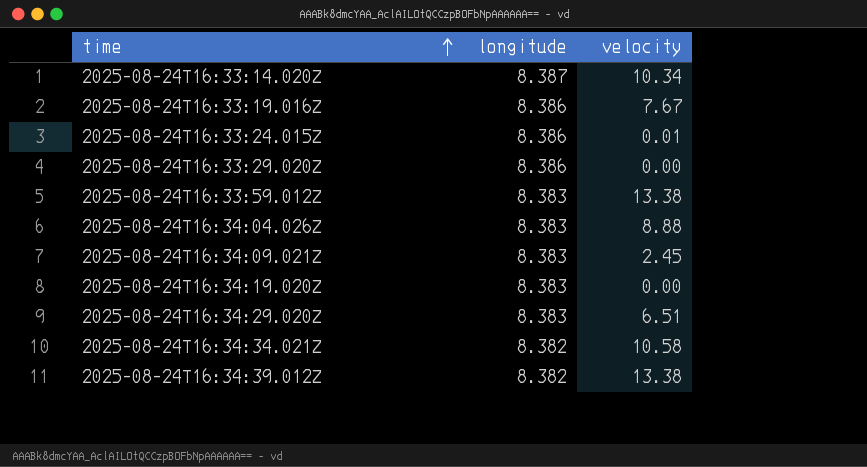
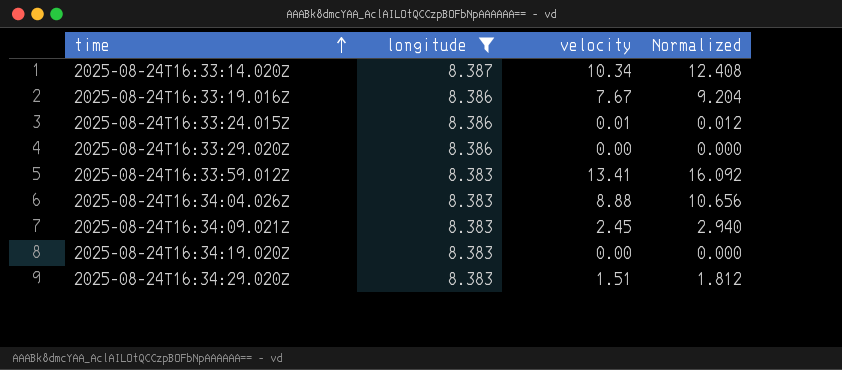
filter: none -> longitude != 8.382
column Normalized | formula: none -> [velocity] * 1.2
2025-08-24T16:33:59.012Z | velocity: 13.38 -> 13.41
2025-08-24T16:34:29.020Z | velocity: 6.51 -> 1.51

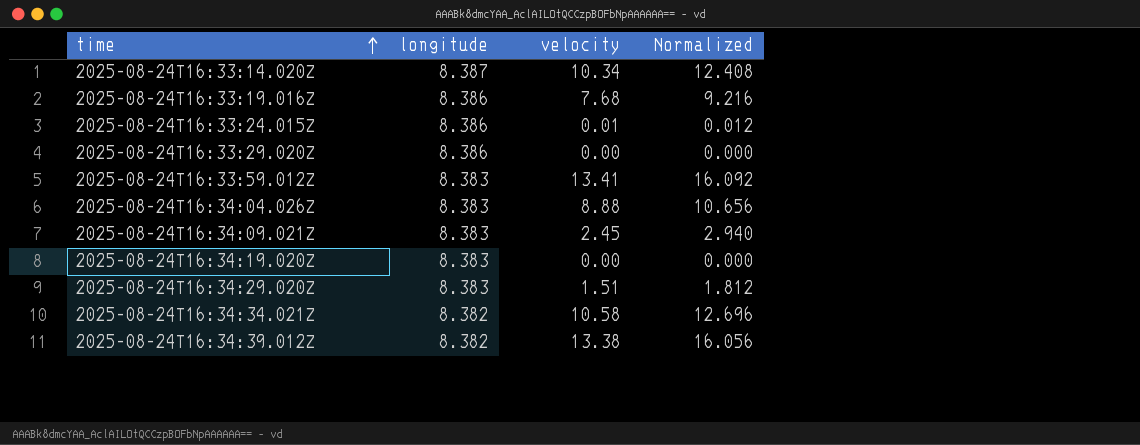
filter: longitude != 8.382 -> none
2025-08-24T16:33:19.016Z | velocity: 7.67 -> 7.68
2025-08-24T16:33:19.016Z | Normalized: 9.204 -> 9.216

